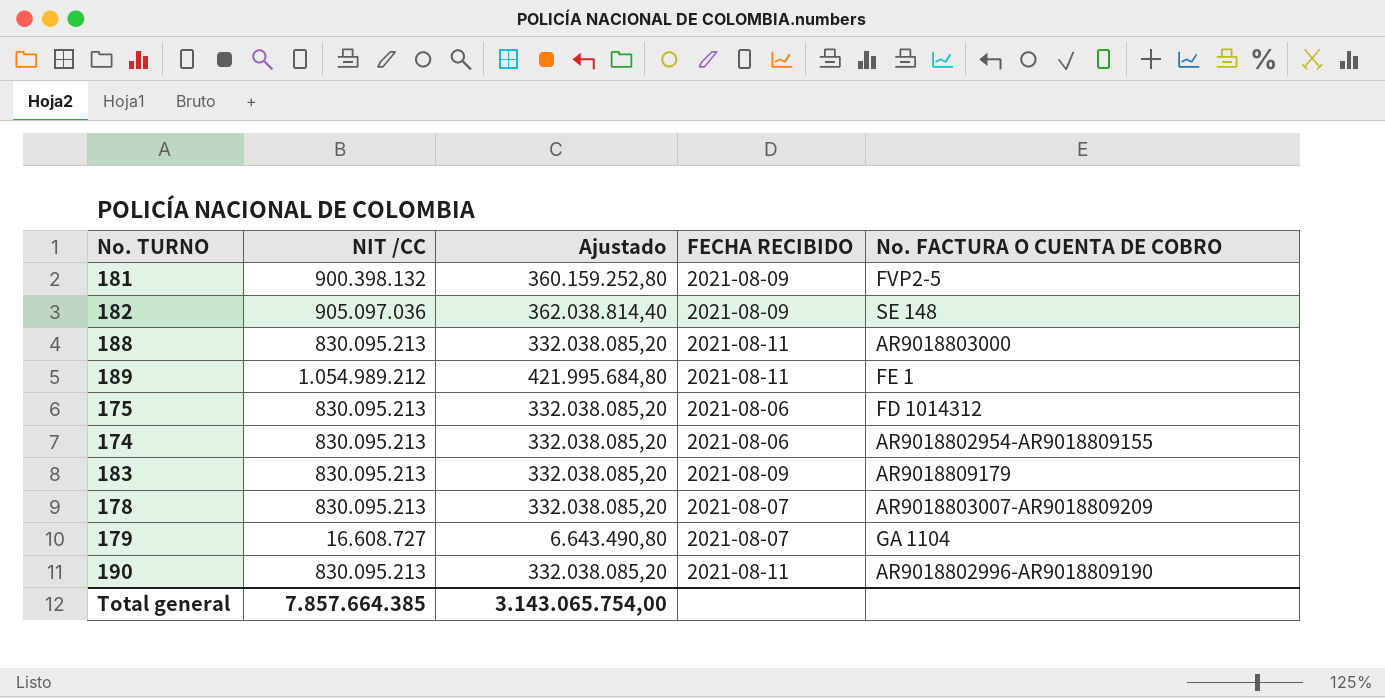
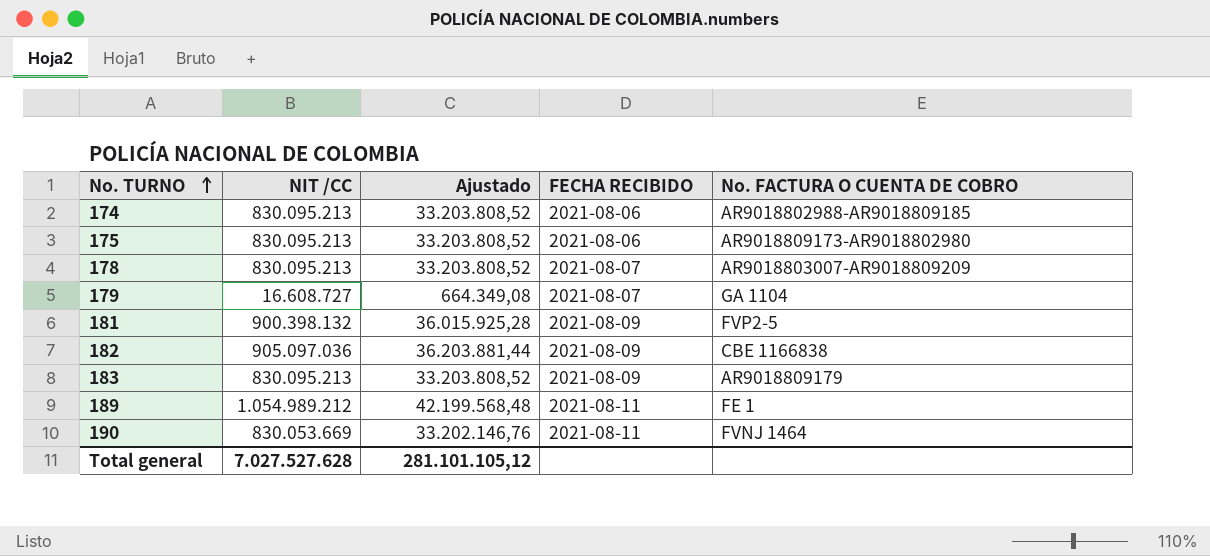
row order: none -> No. TURNO ascending
column Ajustado | formula: [NIT /CC] * 0,4 -> [NIT /CC] * 0,04
row 188: 830.095.213 | 332.038.085,20 | 2021-08-11 | AR9018803000 -> none
174 | No. FACTURA O CUENTA DE COBRO: AR9018802954-AR9018809155 -> AR9018802988-AR9018809185
175 | No. FACTURA O CUENTA DE COBRO: FD 1014312 -> AR9018809173-AR9018802980
182 | No. FACTURA O CUENTA DE COBRO: SE 148 -> CBE 1166838
190 | NIT /CC: 830.095.213 -> 830.053.669
190 | No. FACTURA O CUENTA DE COBRO: AR9018802996-AR9018809190 -> FVNJ 1464
Total general | NIT /CC: 7.857.664.385 -> 7.027.527.628
Total general | Ajustado: 3.143.065.754,00 -> 281.101.105,12

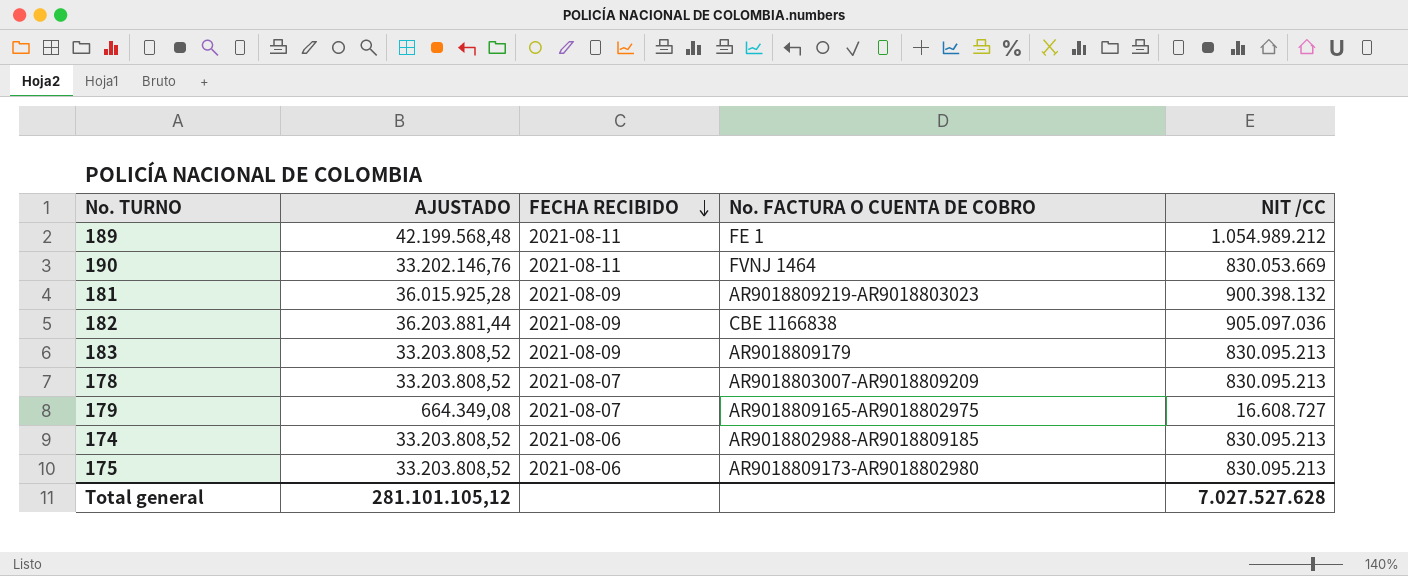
row order: No. TURNO ascending -> FECHA RECIBIDO descending
column name: Ajustado -> AJUSTADO
column NIT /CC | position: 2 -> 5
181 | No. FACTURA O CUENTA DE COBRO: FVP2-5 -> AR9018809219-AR9018803023
179 | No. FACTURA O CUENTA DE COBRO: GA 1104 -> AR9018809165-AR9018802975

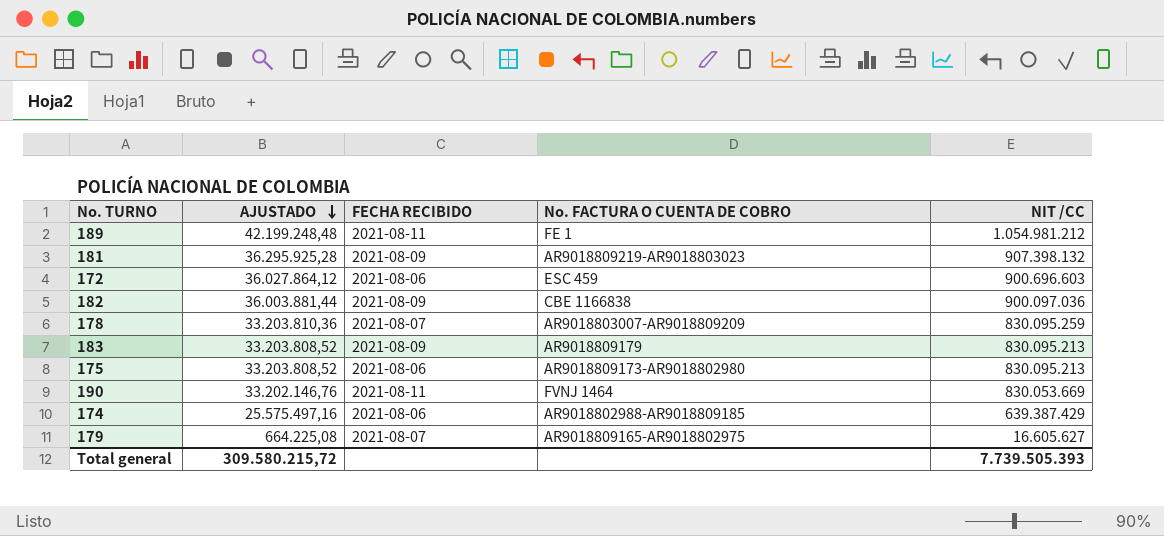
row order: FECHA RECIBIDO descending -> AJUSTADO descending
189 | AJUSTADO: 42.199.568,48 -> 42.199.248,48
189 | NIT /CC: 1.054.989.212 -> 1.054.981.212
181 | AJUSTADO: 36.015.925,28 -> 36.295.925,28
181 | NIT /CC: 900.398.132 -> 907.398.132
row 172: none -> 36.027.864,12 | 2021-08-06 | ESC 459 | 900.696.603
182 | AJUSTADO: 36.203.881,44 -> 36.003.881,44
182 | NIT /CC: 905.097.036 -> 900.097.036
178 | AJUSTADO: 33.203.808,52 -> 33.203.810,36
178 | NIT /CC: 830.095.213 -> 830.095.259
174 | AJUSTADO: 33.203.808,52 -> 25.575.497,16
174 | NIT /CC: 830.095.213 -> 639.387.429
179 | AJUSTADO: 664.349,08 -> 664.225,08
179 | NIT /CC: 16.608.727 -> 16.605.627
Total general | AJUSTADO: 281.101.105,12 -> 309.580.215,72
Total general | NIT /CC: 7.027.527.628 -> 7.739.505.393

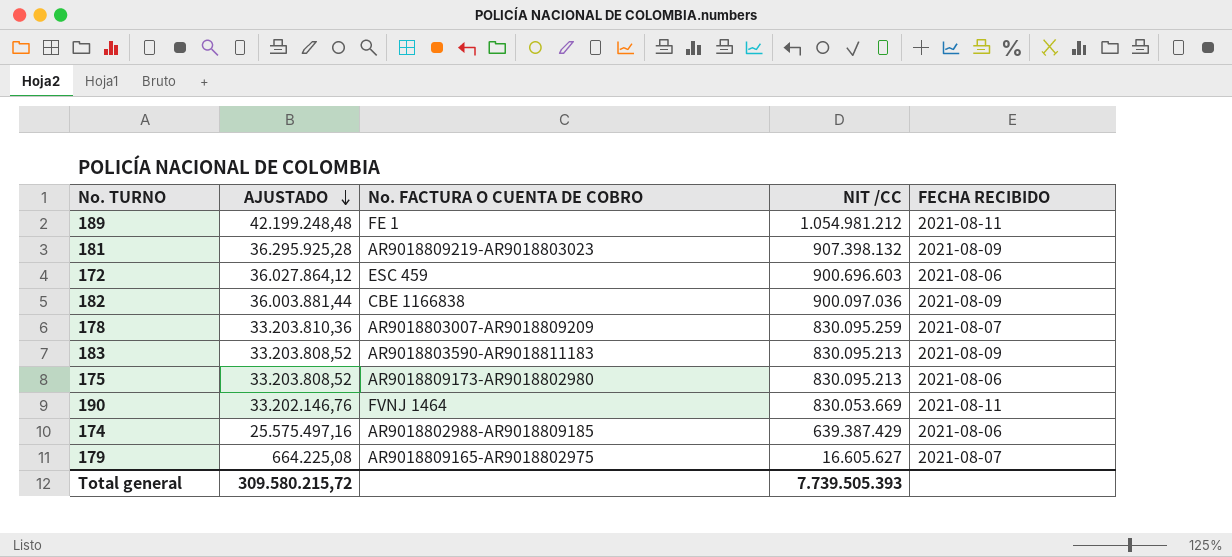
column FECHA RECIBIDO | position: 3 -> 5
183 | No. FACTURA O CUENTA DE COBRO: AR9018809179 -> AR9018803590-AR9018811183

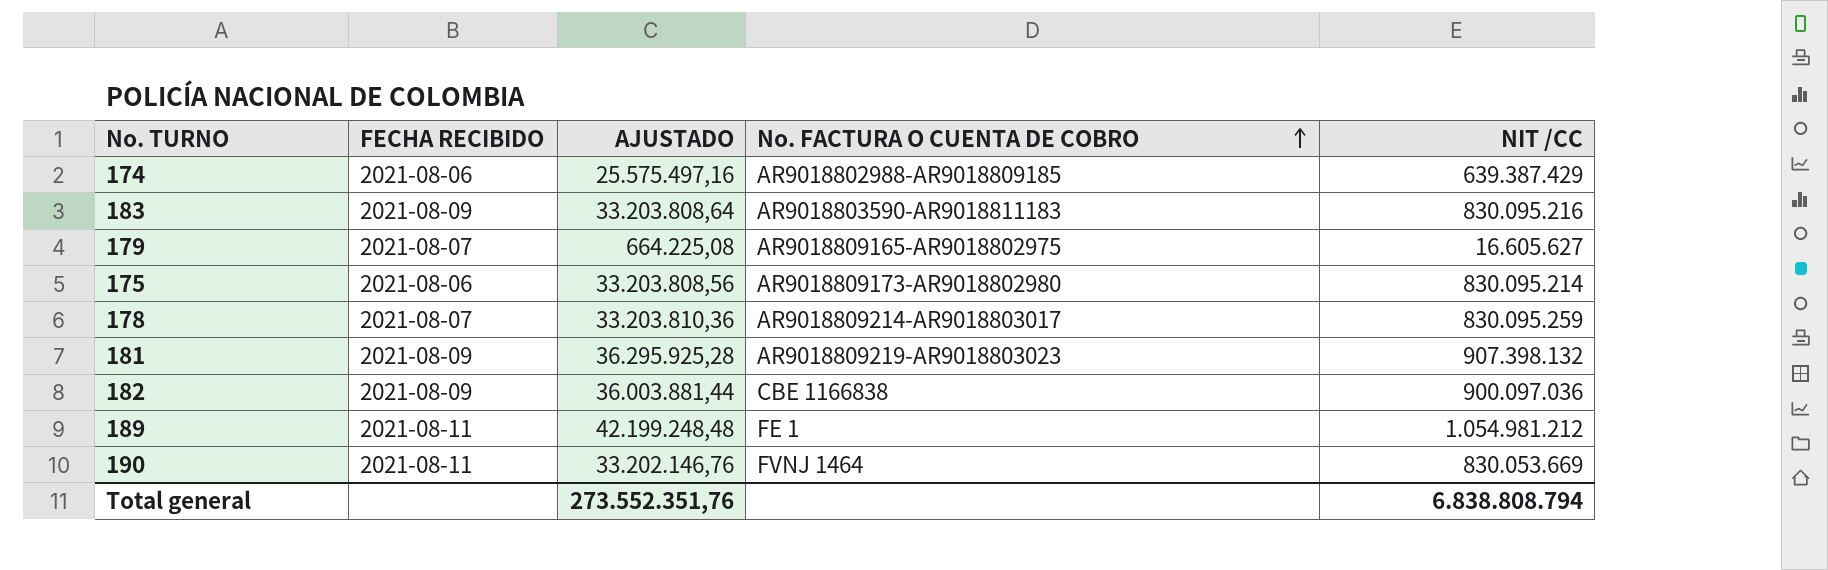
row order: AJUSTADO descending -> No. FACTURA O CUENTA DE COBRO ascending
column FECHA RECIBIDO | position: 5 -> 2
row 172: 36.027.864,12 | ESC 459 | 900.696.603 | 2021-08-06 -> none
183 | AJUSTADO: 33.203.808,52 -> 33.203.808,64
183 | NIT /CC: 830.095.213 -> 830.095.216
175 | AJUSTADO: 33.203.808,52 -> 33.203.808,56
175 | NIT /CC: 830.095.213 -> 830.095.214
178 | No. FACTURA O CUENTA DE COBRO: AR9018803007-AR9018809209 -> AR9018809214-AR9018803017
Total general | AJUSTADO: 309.580.215,72 -> 273.552.351,76
Total general | NIT /CC: 7.739.505.393 -> 6.838.808.794

